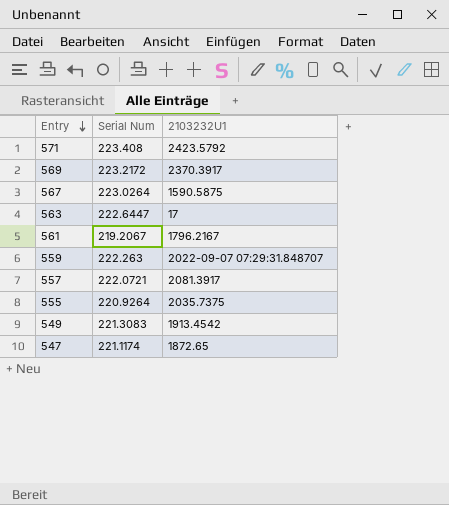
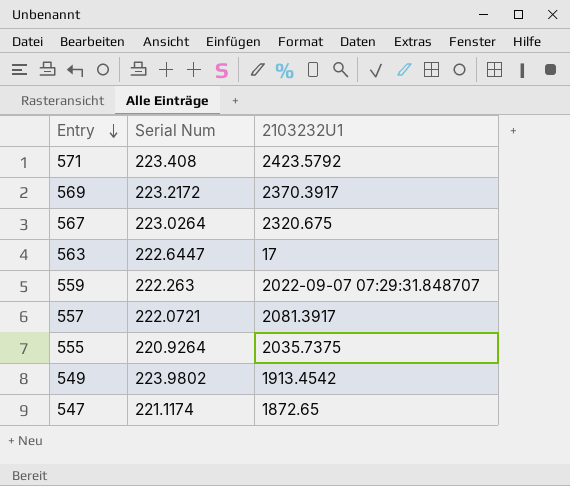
row 561: 219.2067 | 1796.2167 -> none
567 | 2103232U1: 1590.5875 -> 2320.675
549 | Serial Num: 221.3083 -> 223.9802

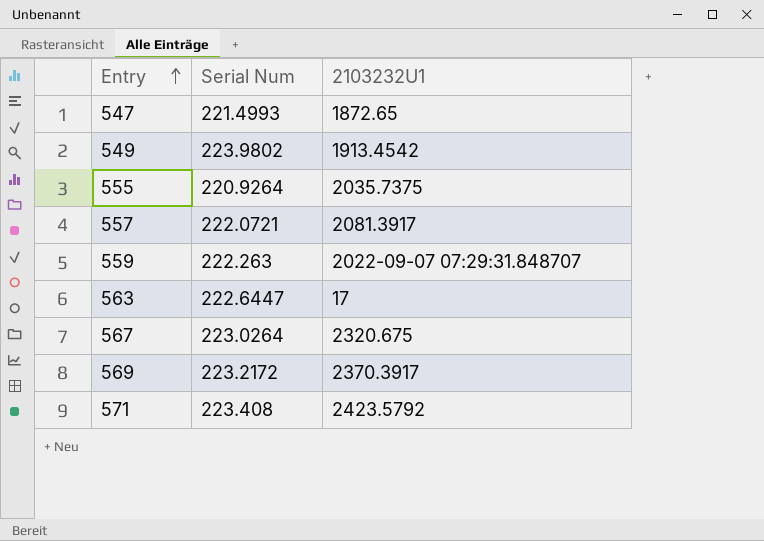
row order: Entry descending -> Entry ascending
547 | Serial Num: 221.1174 -> 221.4993

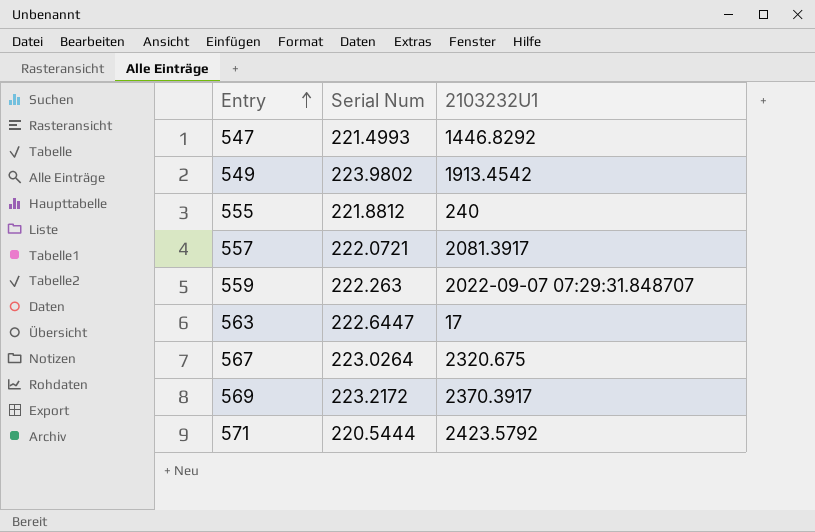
547 | 2103232U1: 1872.65 -> 1446.8292
555 | Serial Num: 220.9264 -> 221.8812
555 | 2103232U1: 2035.7375 -> 240
571 | Serial Num: 223.408 -> 220.5444

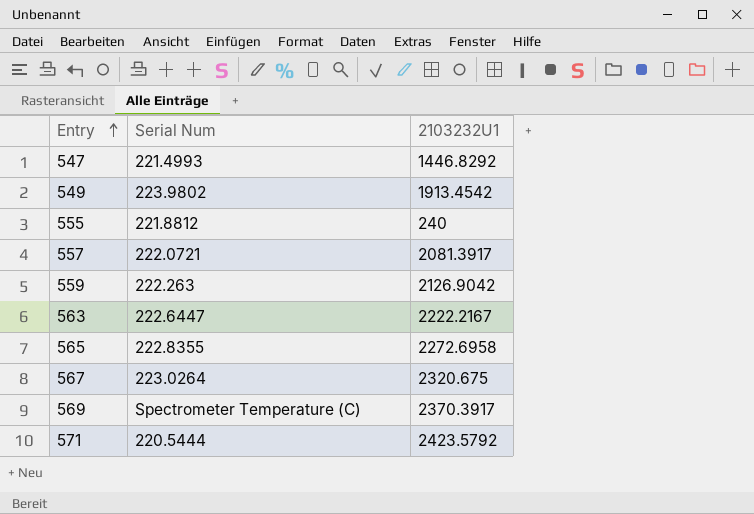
559 | 2103232U1: 2022-09-07 07:29:31.848707 -> 2126.9042
563 | 2103232U1: 17 -> 2222.2167
row 565: none -> 222.8355 | 2272.6958
569 | Serial Num: 223.2172 -> Spectrometer Temperature (C)

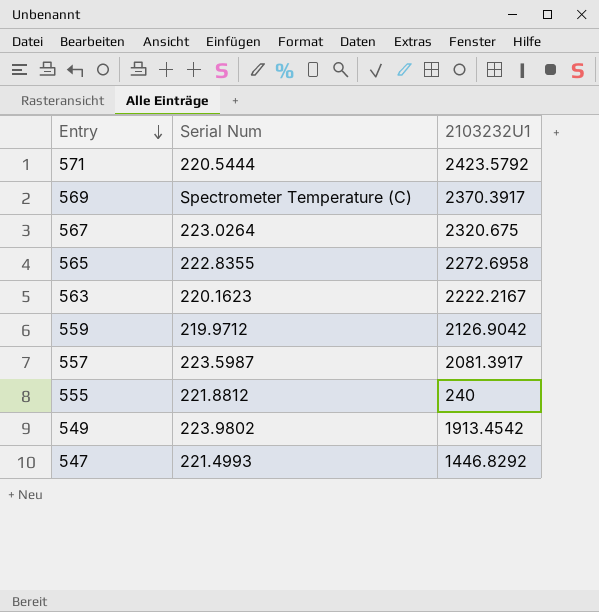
row order: Entry ascending -> Entry descending
563 | Serial Num: 222.6447 -> 220.1623
559 | Serial Num: 222.263 -> 219.9712
557 | Serial Num: 222.0721 -> 223.5987

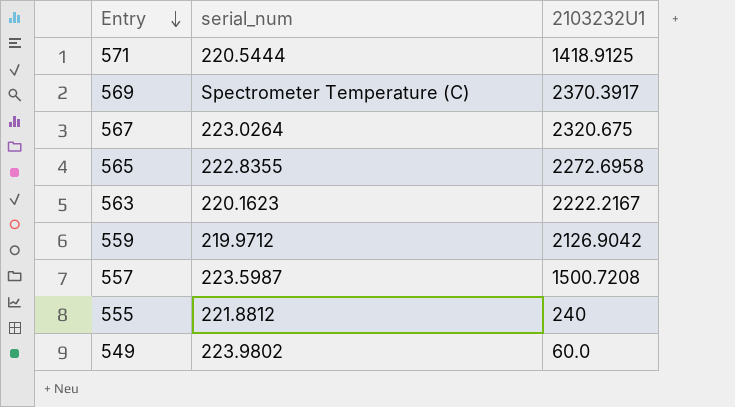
column name: Serial Num -> serial_num
row 547: 221.4993 | 1446.8292 -> none
571 | 2103232U1: 2423.5792 -> 1418.9125
557 | 2103232U1: 2081.3917 -> 1500.7208
549 | 2103232U1: 1913.4542 -> 60.0

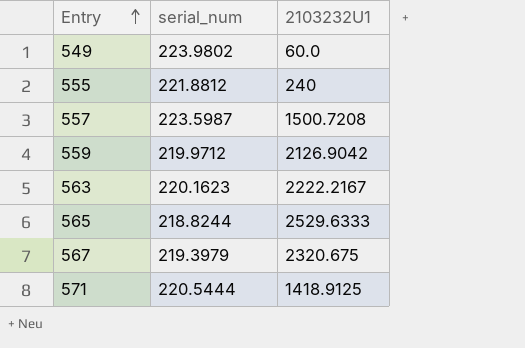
row order: Entry descending -> Entry ascending
row 569: Spectrometer Temperature (C) | 2370.3917 -> none
565 | serial_num: 222.8355 -> 218.8244
565 | 2103232U1: 2272.6958 -> 2529.6333
567 | serial_num: 223.0264 -> 219.3979

